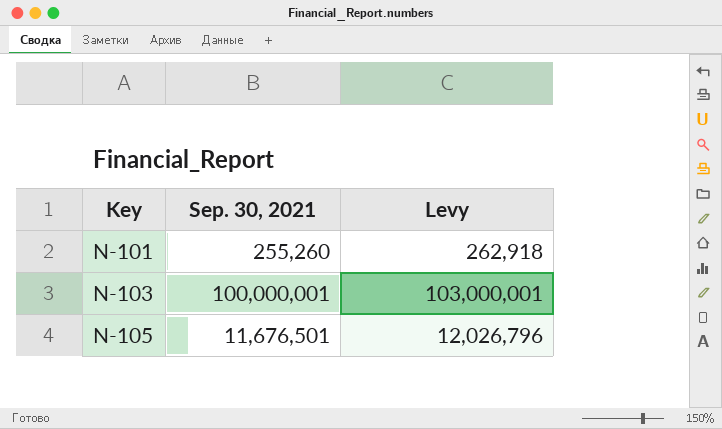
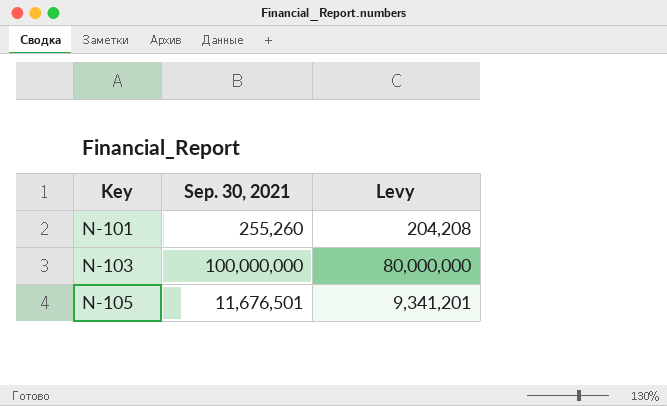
column Levy | formula: [Sep. 30, 2021] * 1.03 -> [Sep. 30, 2021] * 0.8
N-103 | Sep. 30, 2021: 100,000,001 -> 100,000,000

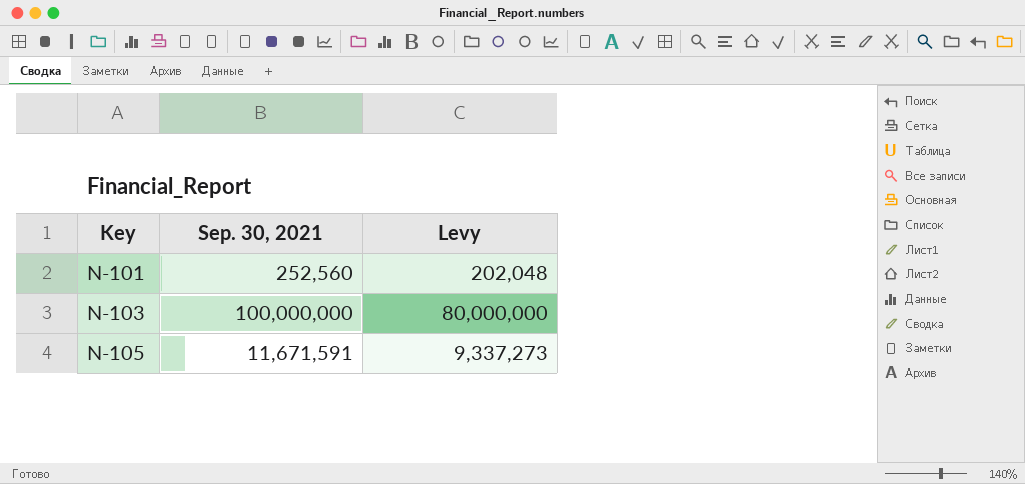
N-101 | Sep. 30, 2021: 255,260 -> 252,560
N-101 | Levy: 204,208 -> 202,048
N-105 | Sep. 30, 2021: 11,676,501 -> 11,671,591
N-105 | Levy: 9,341,201 -> 9,337,273

